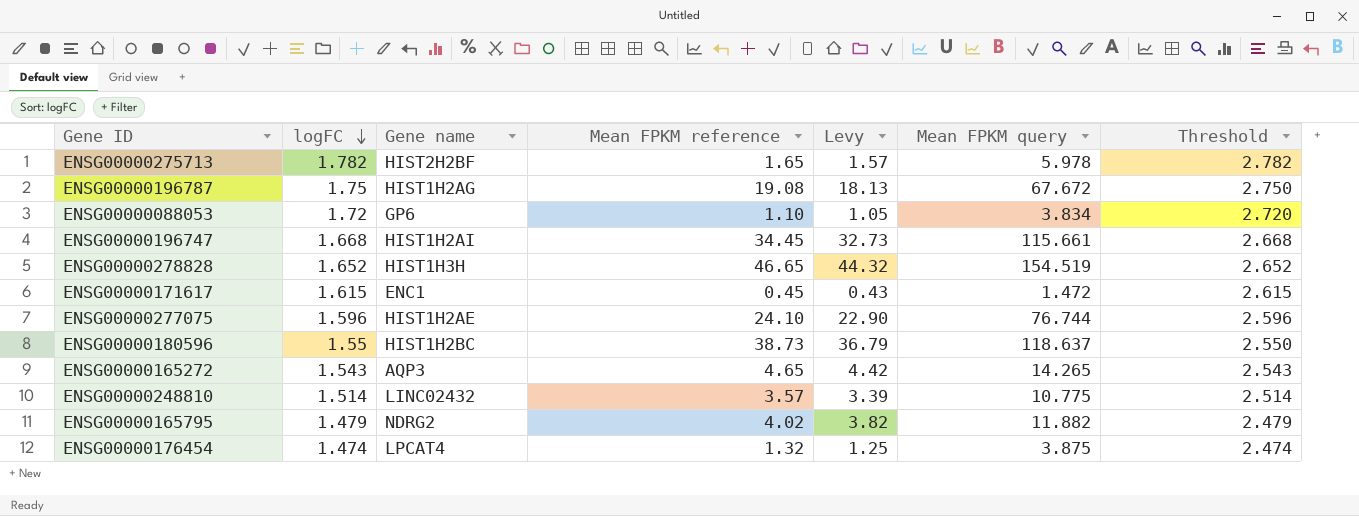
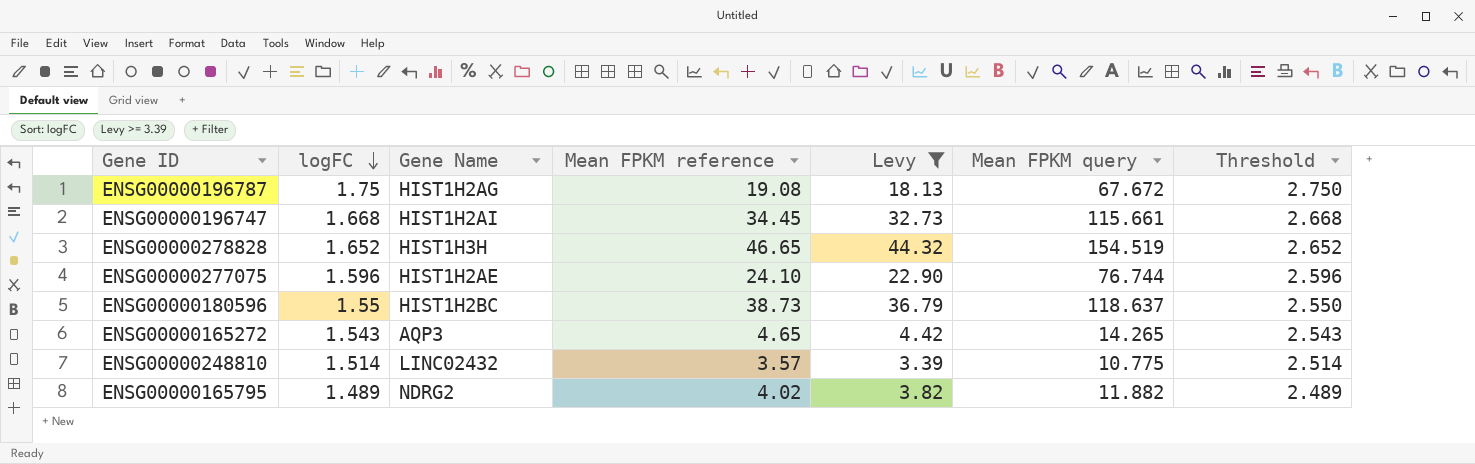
filter: none -> Levy >= 3.39
column name: Gene name -> Gene Name
ENSG00000165795 | logFC: 1.479 -> 1.489
ENSG00000165795 | Threshold: 2.479 -> 2.489

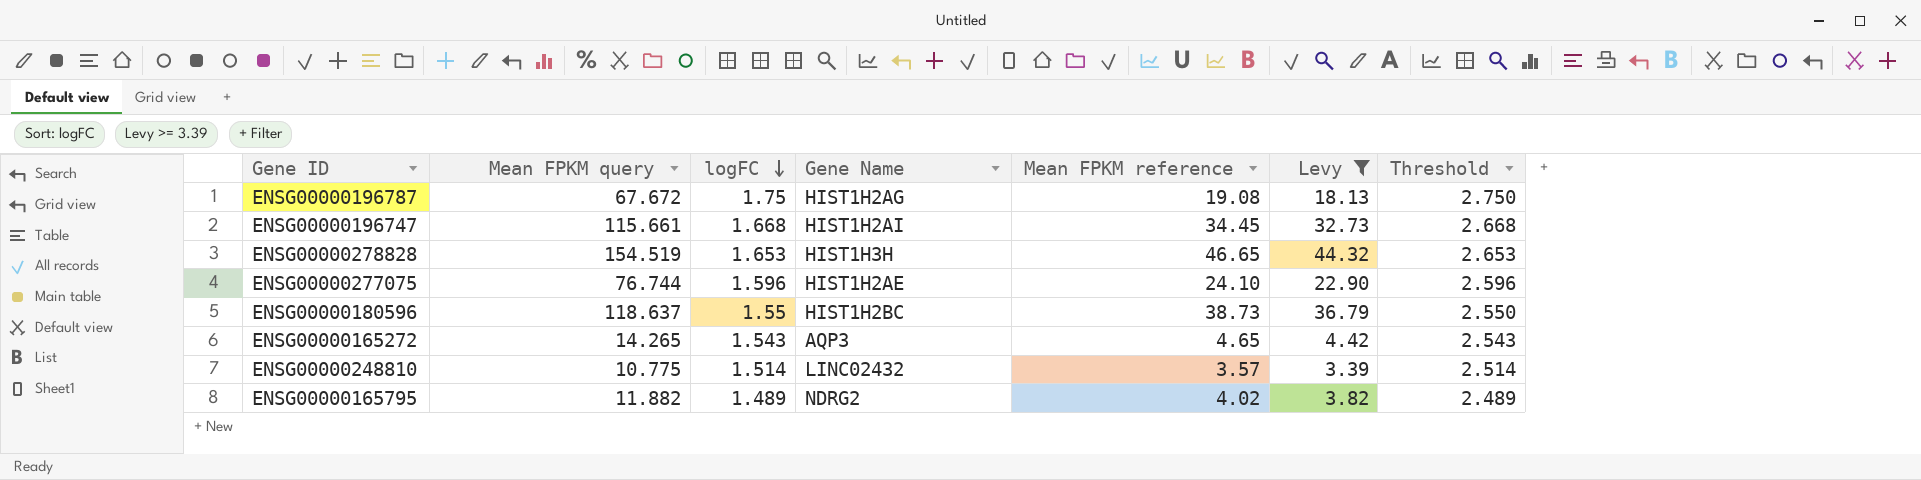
column Mean FPKM query | position: 6 -> 2
ENSG00000278828 | logFC: 1.652 -> 1.653
ENSG00000278828 | Threshold: 2.652 -> 2.653

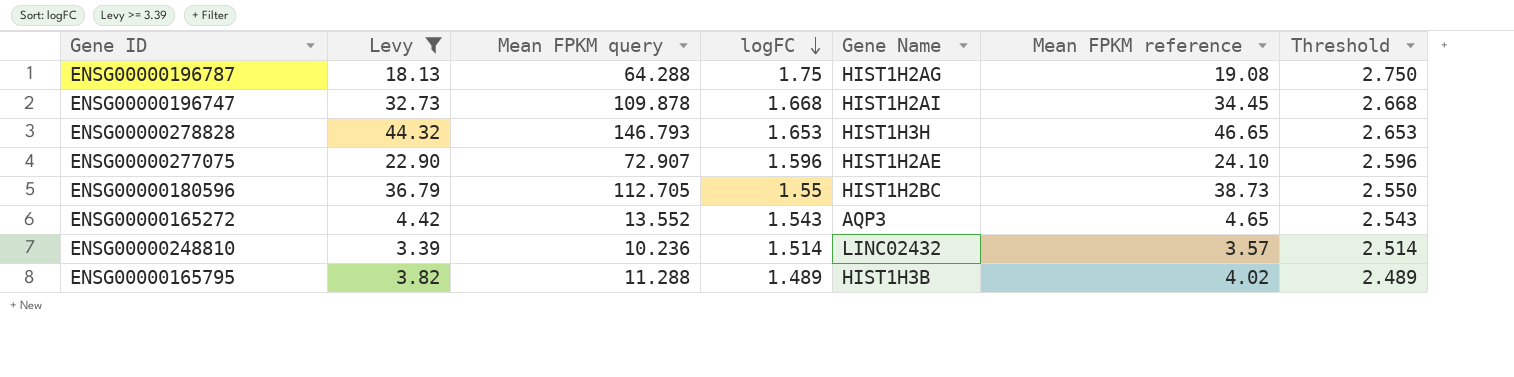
column Levy | position: 6 -> 2
ENSG00000196787 | Mean FPKM query: 67.672 -> 64.288
ENSG00000196747 | Mean FPKM query: 115.661 -> 109.878
ENSG00000278828 | Mean FPKM query: 154.519 -> 146.793
ENSG00000277075 | Mean FPKM query: 76.744 -> 72.907
ENSG00000180596 | Mean FPKM query: 118.637 -> 112.705
ENSG00000165272 | Mean FPKM query: 14.265 -> 13.552
ENSG00000248810 | Mean FPKM query: 10.775 -> 10.236
ENSG00000165795 | Mean FPKM query: 11.882 -> 11.288
ENSG00000165795 | Gene Name: NDRG2 -> HIST1H3B

